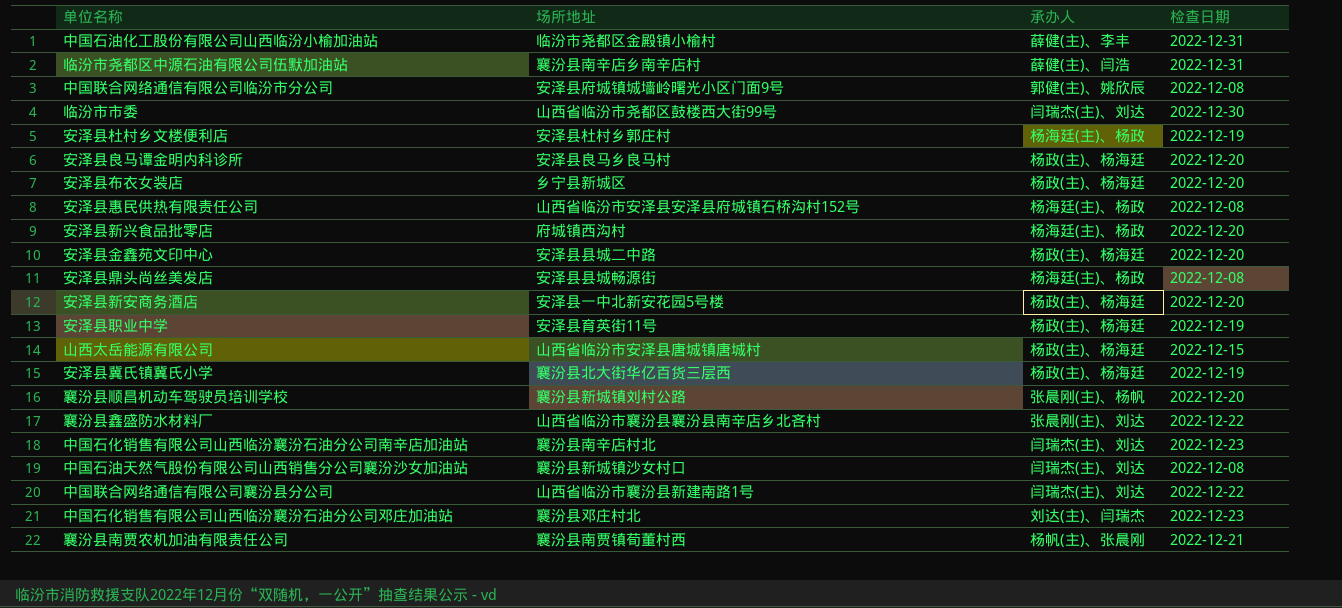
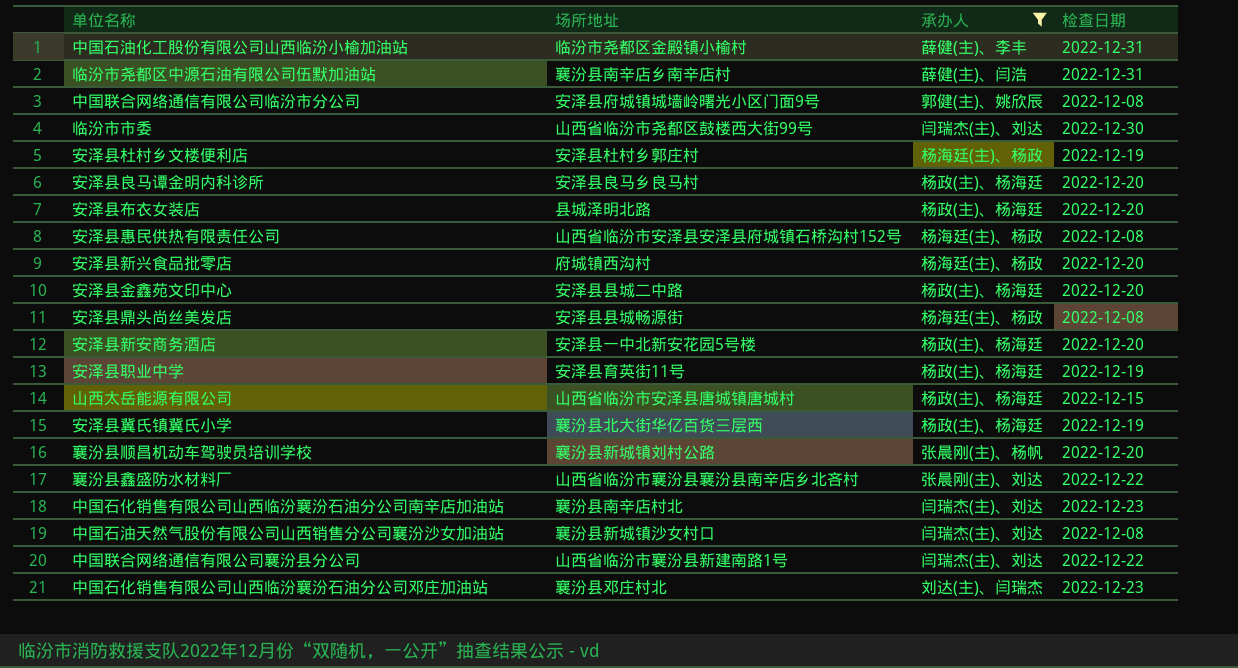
filter: none -> 承办人 != 杨帆(主)、张晨刚
安泽县布衣女装店 | 场所地址: 乡宁县新城区 -> 县城泽明北路

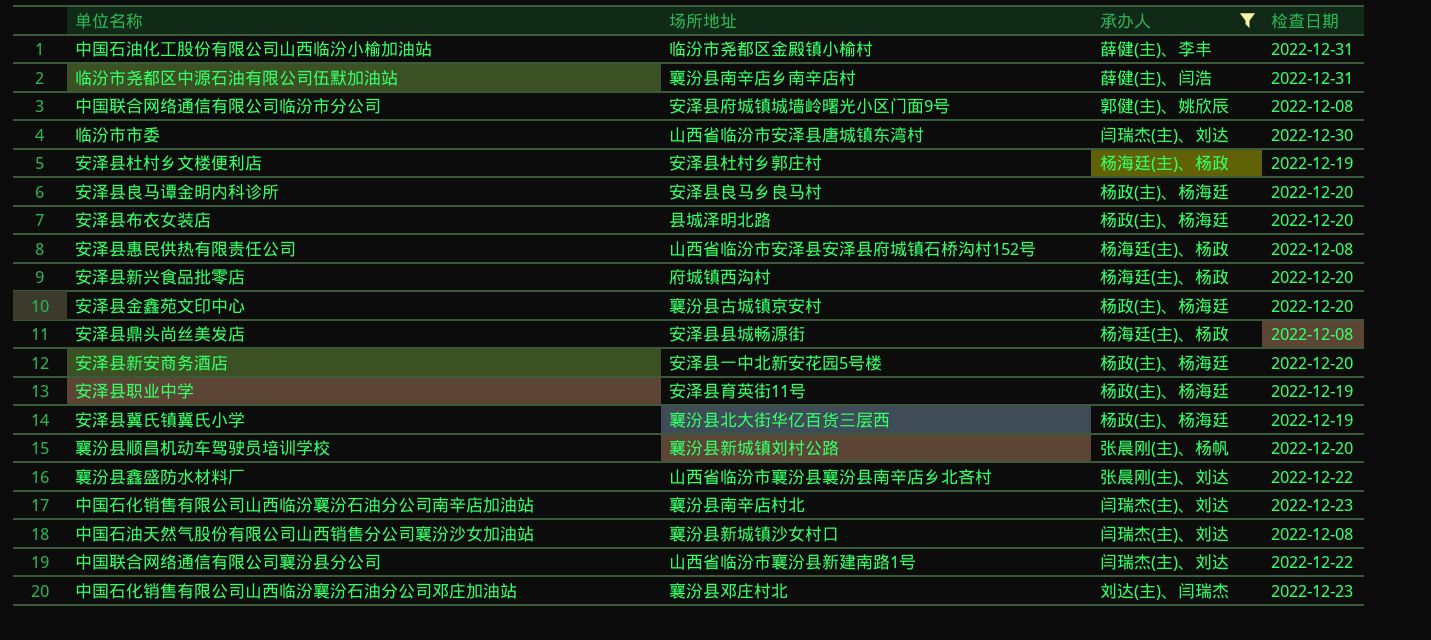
row 山西太岳能源有限公司: 山西省临汾市安泽县唐城镇唐城村 | 杨政(主)、杨海廷 | 2022-12-15 -> none
临汾市市委 | 场所地址: 山西省临汾市尧都区鼓楼西大街99号 -> 山西省临汾市安泽县唐城镇东湾村
安泽县金鑫苑文印中心 | 场所地址: 安泽县县城二中路 -> 襄汾县古城镇京安村

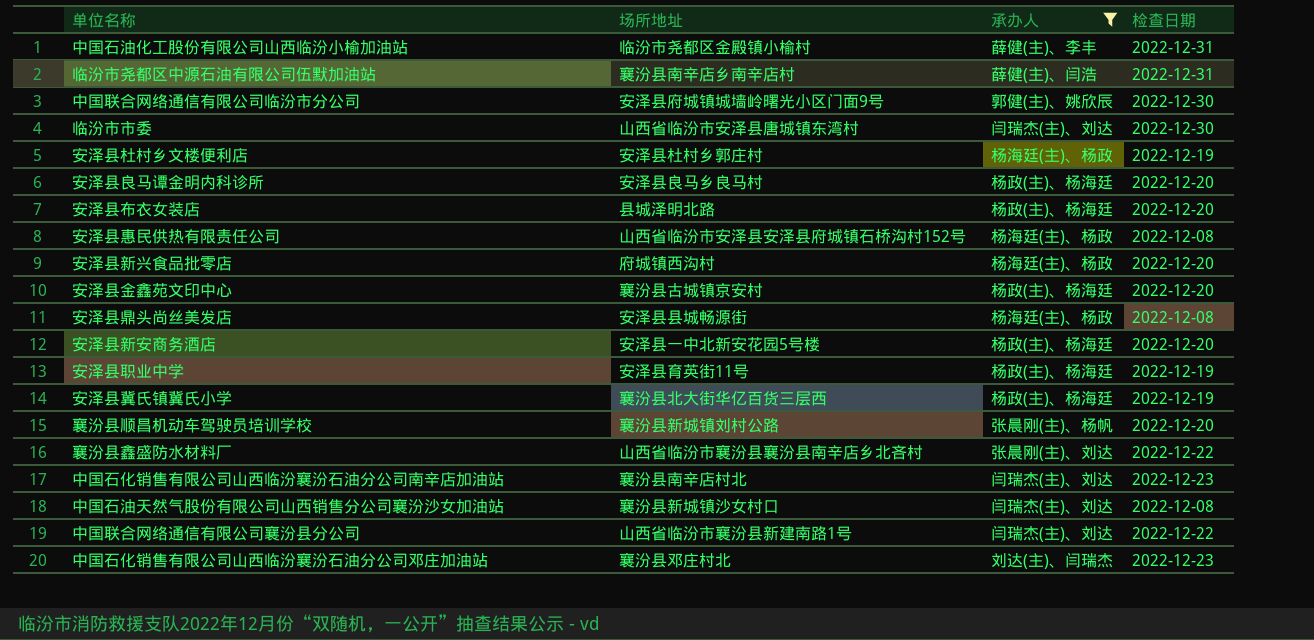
中国联合网络通信有限公司临汾市分公司 | 检查日期: 2022-12-08 -> 2022-12-30

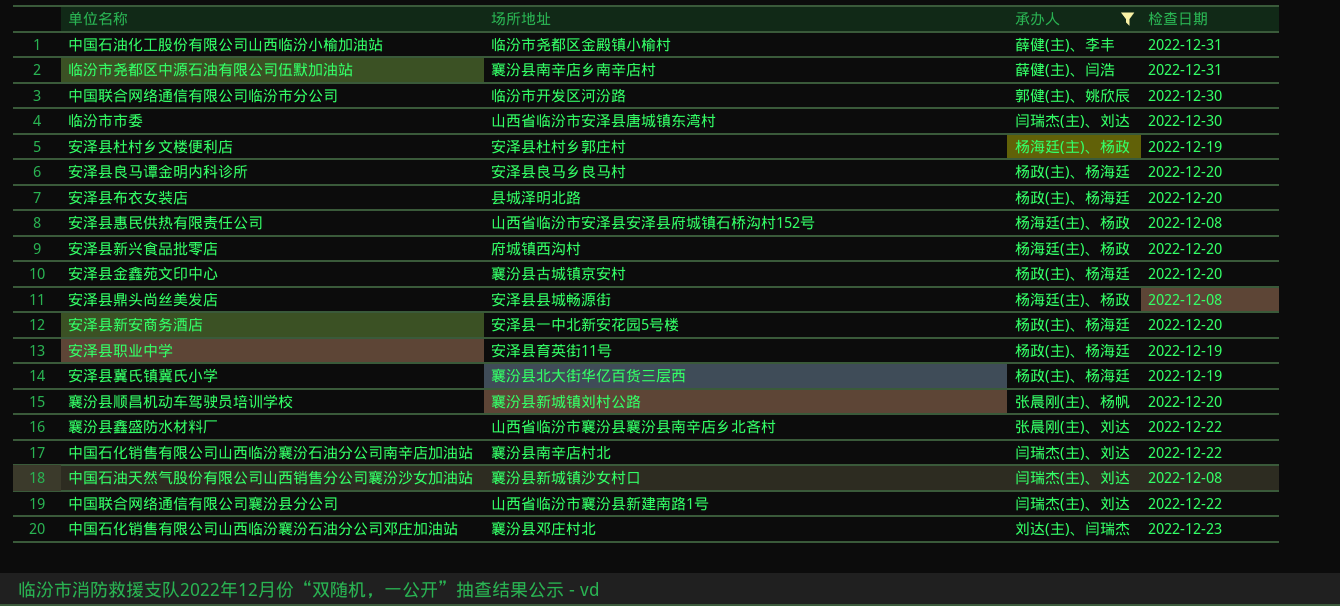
中国联合网络通信有限公司临汾市分公司 | 场所地址: 安泽县府城镇城墙岭曙光小区门面9号 -> 临汾市开发区河汾路
中国石化销售有限公司山西临汾襄汾石油分公司南辛店加油站 | 检查日期: 2022-12-23 -> 2022-12-22

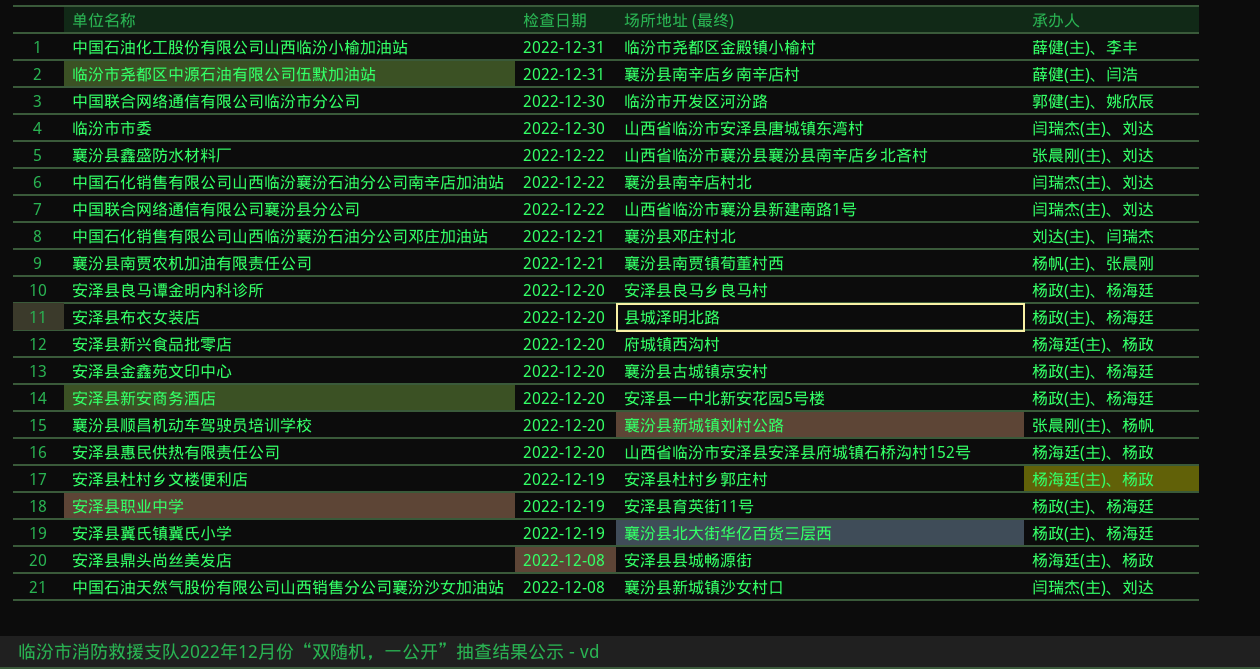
filter: 承办人 != 杨帆(主)、张晨刚 -> none
row order: none -> 检查日期 descending
column 检查日期 | position: 4 -> 2
column name: 场所地址 -> 场所地址 (最终)
中国石化销售有限公司山西临汾襄汾石油分公司邓庄加油站 | 检查日期: 2022-12-23 -> 2022-12-21
安泽县惠民供热有限责任公司 | 检查日期: 2022-12-08 -> 2022-12-20

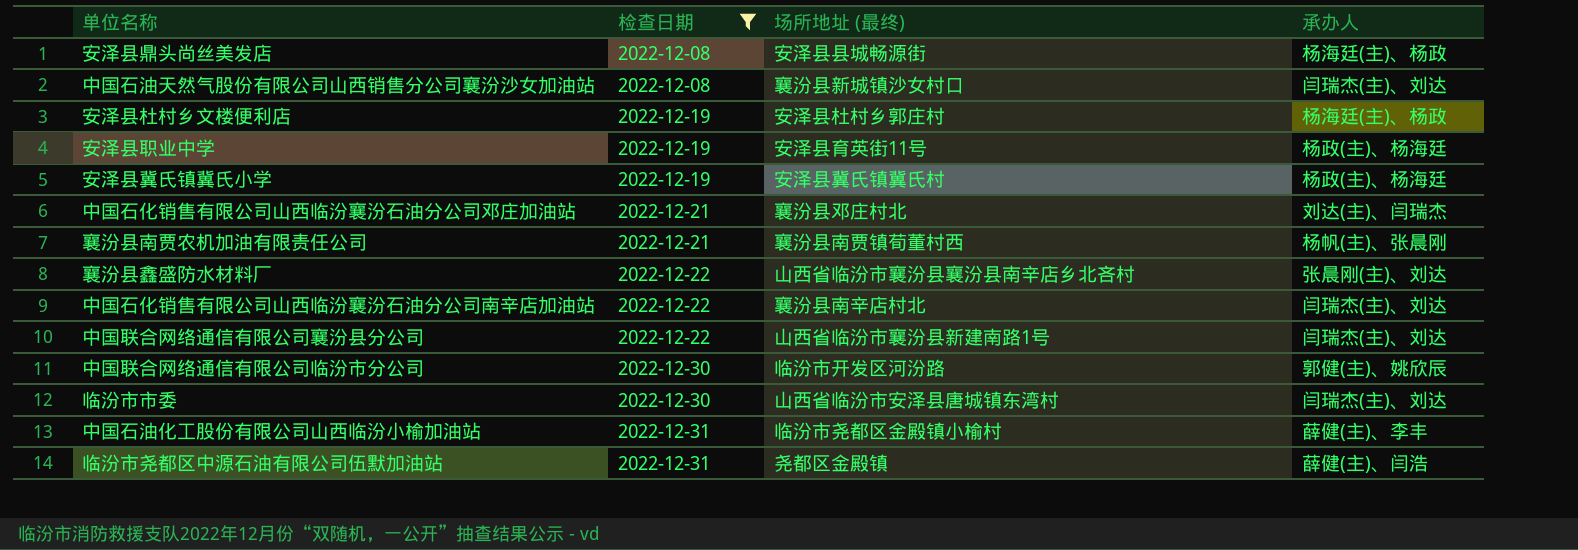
filter: none -> 检查日期 != 2022-12-20
row order: 检查日期 descending -> 检查日期 ascending
安泽县冀氏镇冀氏小学 | 场所地址 (最终): 襄汾县北大街华亿百货三层西 -> 安泽县冀氏镇冀氏村
临汾市尧都区中源石油有限公司伍默加油站 | 场所地址 (最终): 襄汾县南辛店乡南辛店村 -> 尧都区金殿镇

